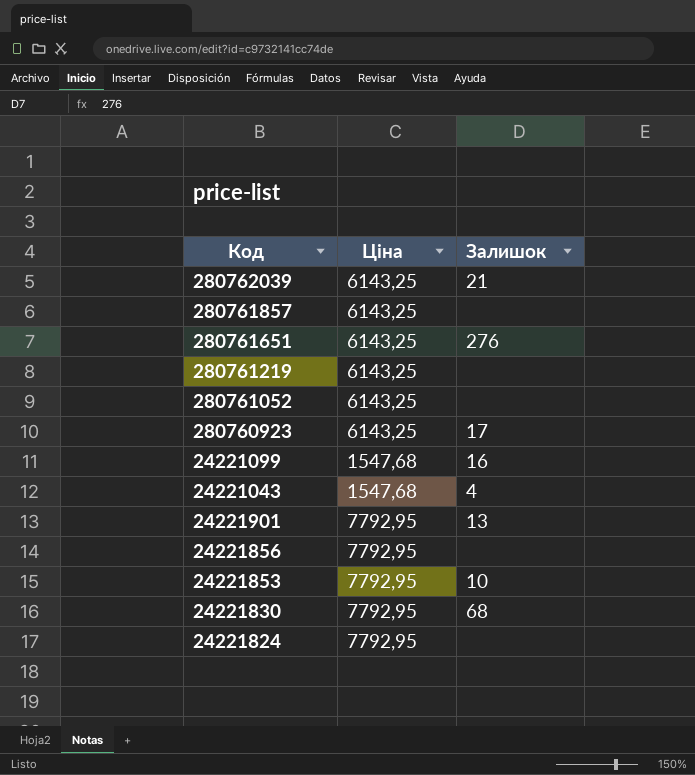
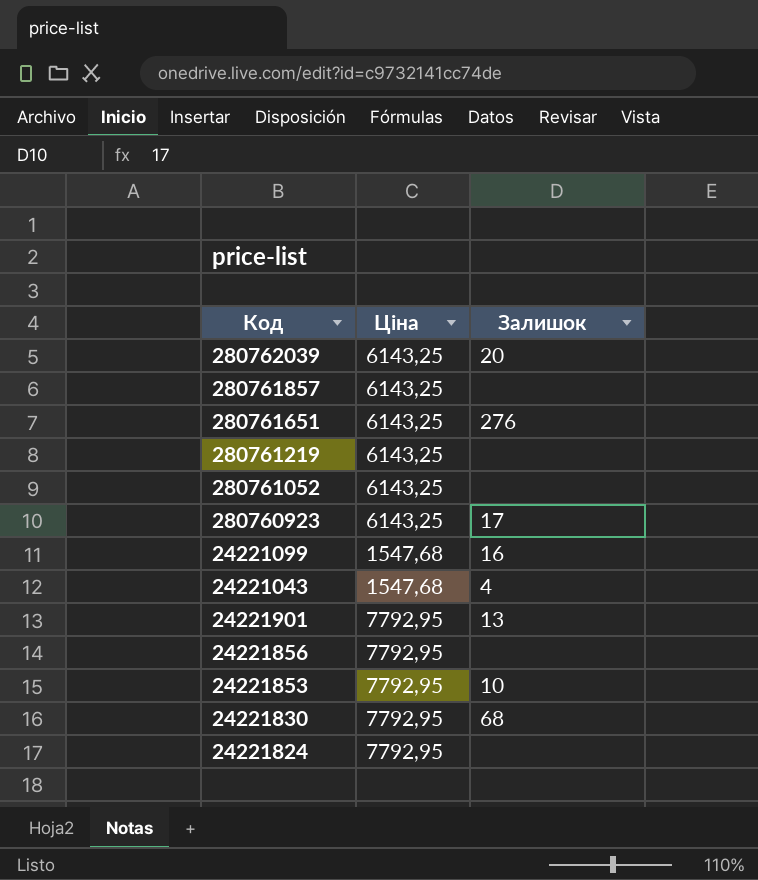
280762039 | Залишок: 21 -> 20

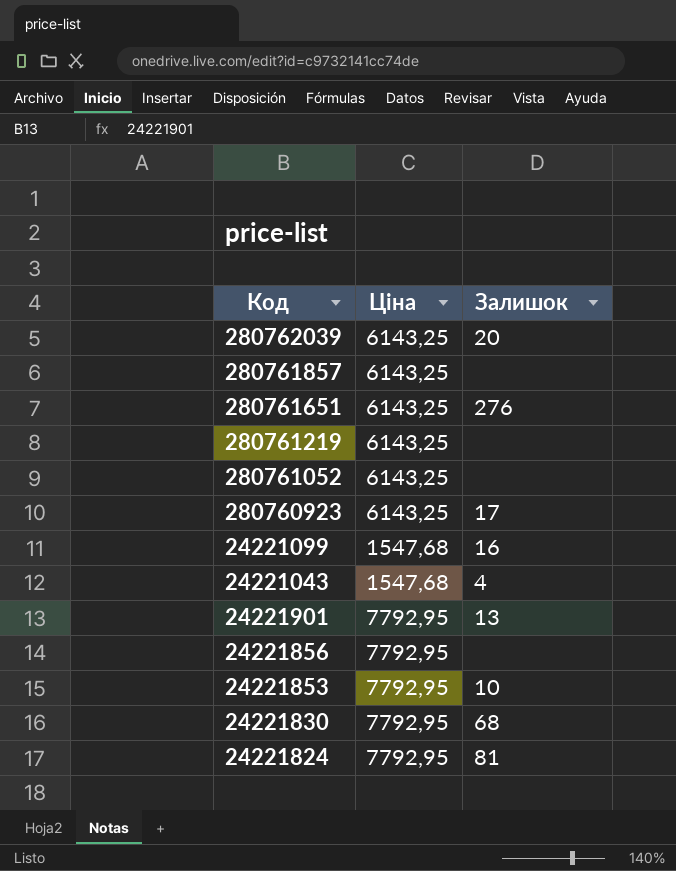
24221824 | Залишок: none -> 81

